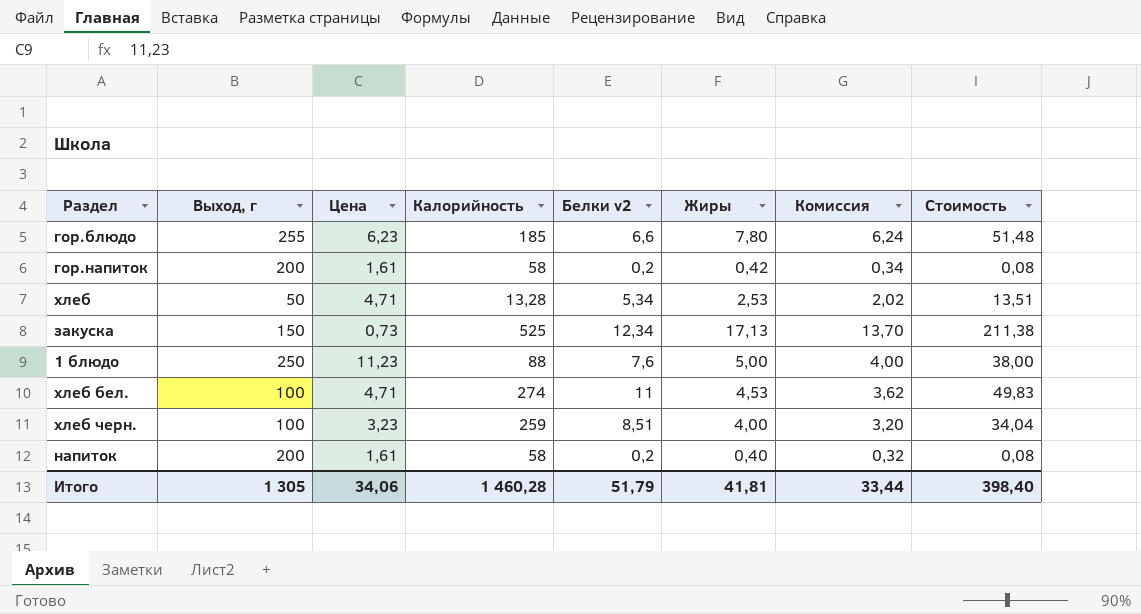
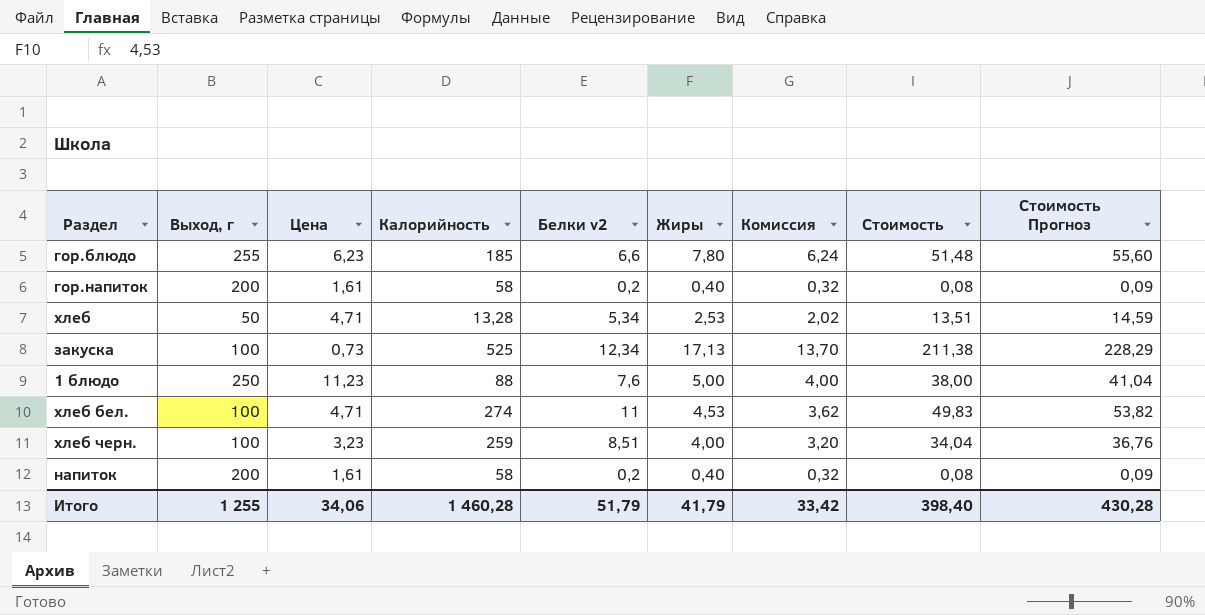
column Стоимость Прогноз | formula: none -> [Стоимость] * 1,08
гор.напиток | Жиры: 0,42 -> 0,40
гор.напиток | Комиссия: 0,34 -> 0,32
закуска | Выход, г: 150 -> 100
Итого | Выход, г: 1 305 -> 1 255
Итого | Жиры: 41,81 -> 41,79
Итого | Комиссия: 33,44 -> 33,42

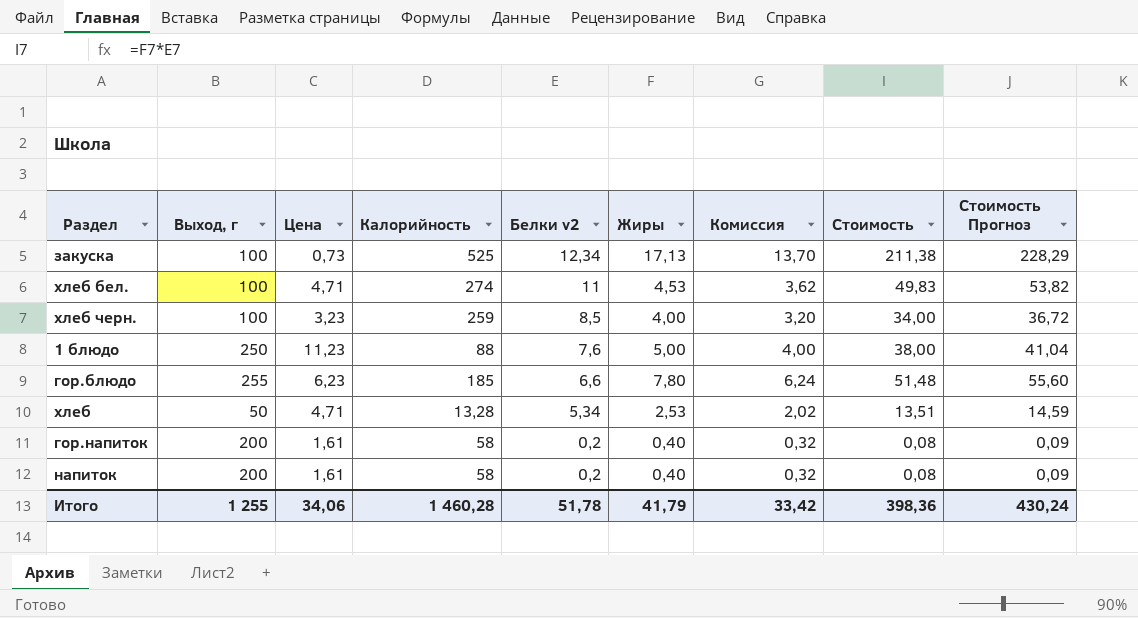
row order: none -> Белки v2 descending
хлеб черн. | Белки v2: 8,51 -> 8,5
хлеб черн. | Стоимость: 34,04 -> 34,00
хлеб черн. | Стоимость Прогноз: 36,76 -> 36,72
Итого | Белки v2: 51,79 -> 51,78
Итого | Стоимость: 398,40 -> 398,36
Итого | Стоимость Прогноз: 430,28 -> 430,24

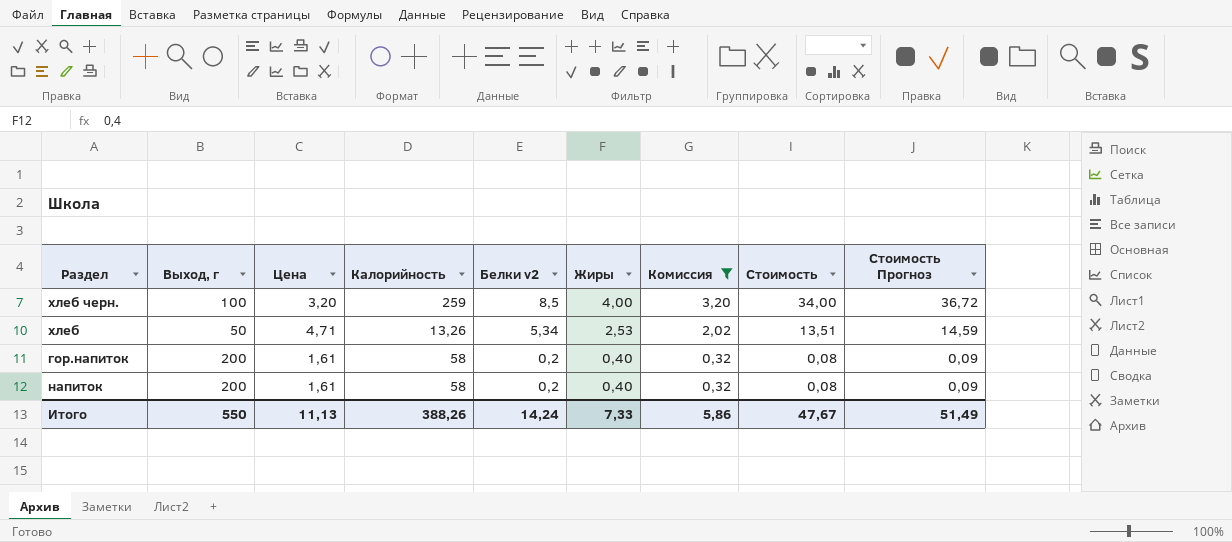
filter: none -> Комиссия <= 3,20
хлеб черн. | Цена: 3,23 -> 3,20
хлеб | Калорийность: 13,28 -> 13,26
Итого | Выход, г: 1 255 -> 550
Итого | Цена: 34,06 -> 11,13
Итого | Калорийность: 1 460,28 -> 388,26
Итого | Белки v2: 51,78 -> 14,24
Итого | Жиры: 41,79 -> 7,33
Итого | Комиссия: 33,42 -> 5,86
Итого | Стоимость: 398,36 -> 47,67
Итого | Стоимость Прогноз: 430,24 -> 51,49

